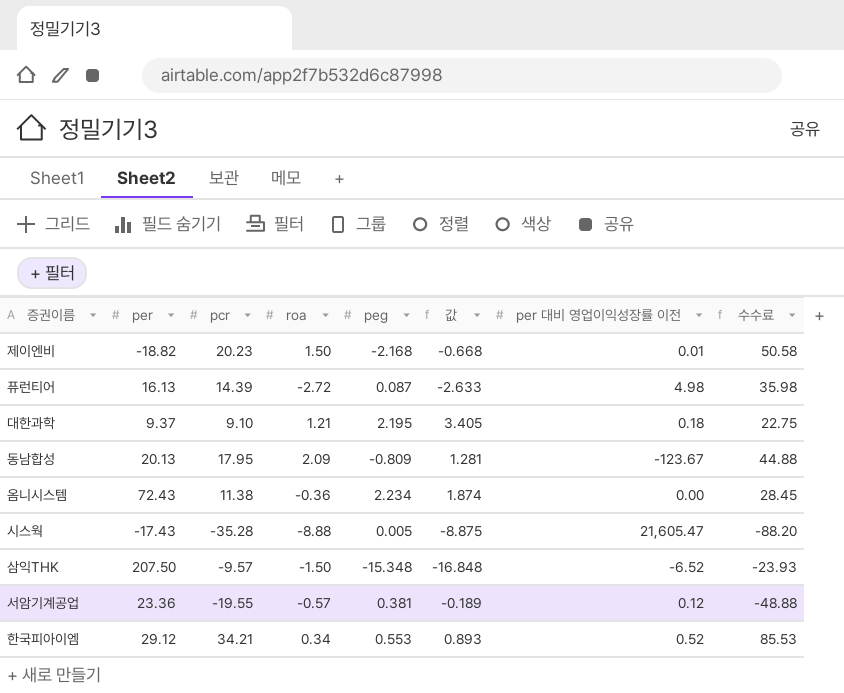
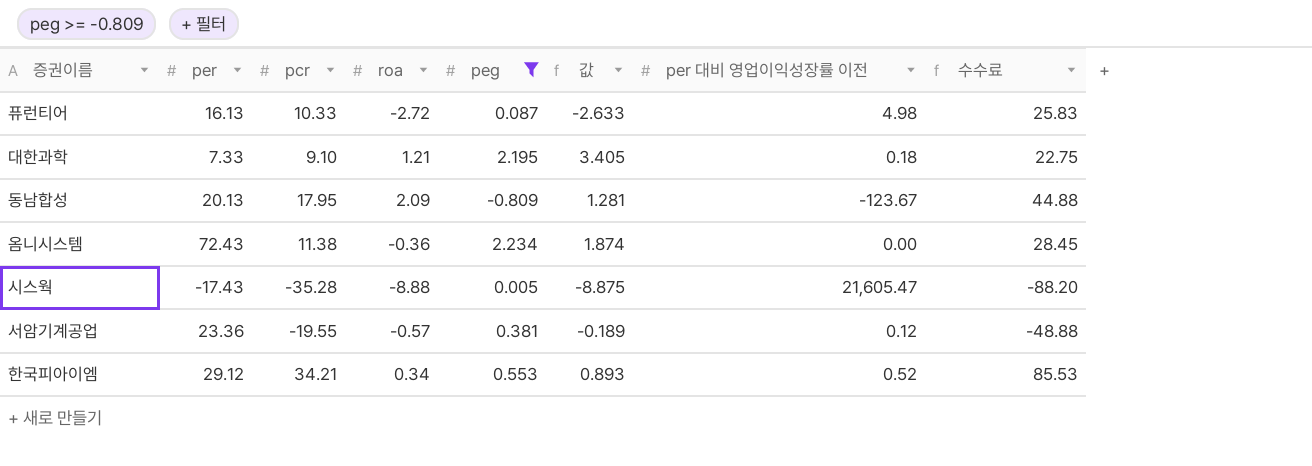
filter: none -> peg >= -0.809
퓨런티어 | pcr: 14.39 -> 10.33
퓨런티어 | 수수료: 35.98 -> 25.83
대한과학 | per: 9.37 -> 7.33

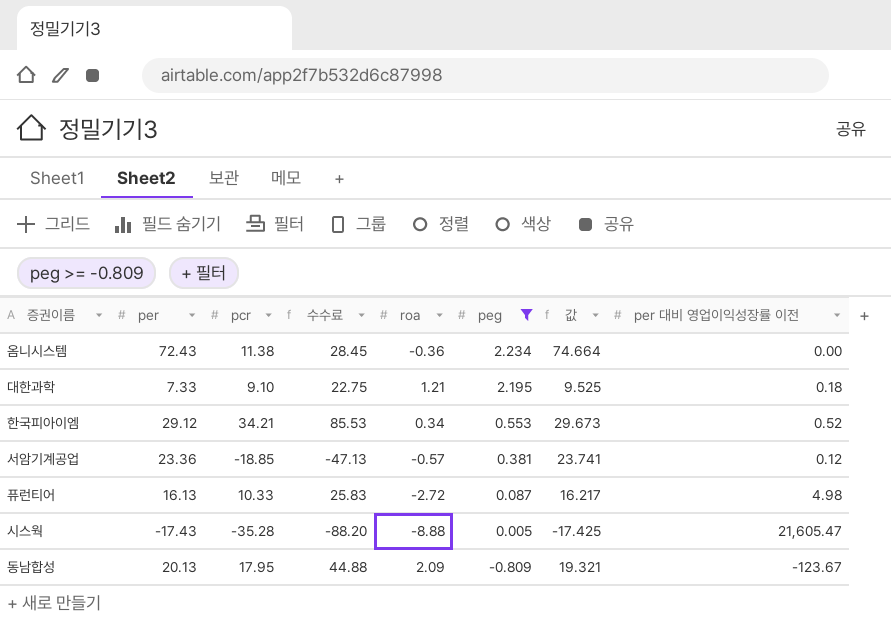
row order: none -> peg descending
column 수수료 | position: 8 -> 4
column 값 | formula: [roa] + [peg] -> [per] + [peg]
서암기계공업 | pcr: -19.55 -> -18.85
서암기계공업 | 수수료: -48.88 -> -47.13

